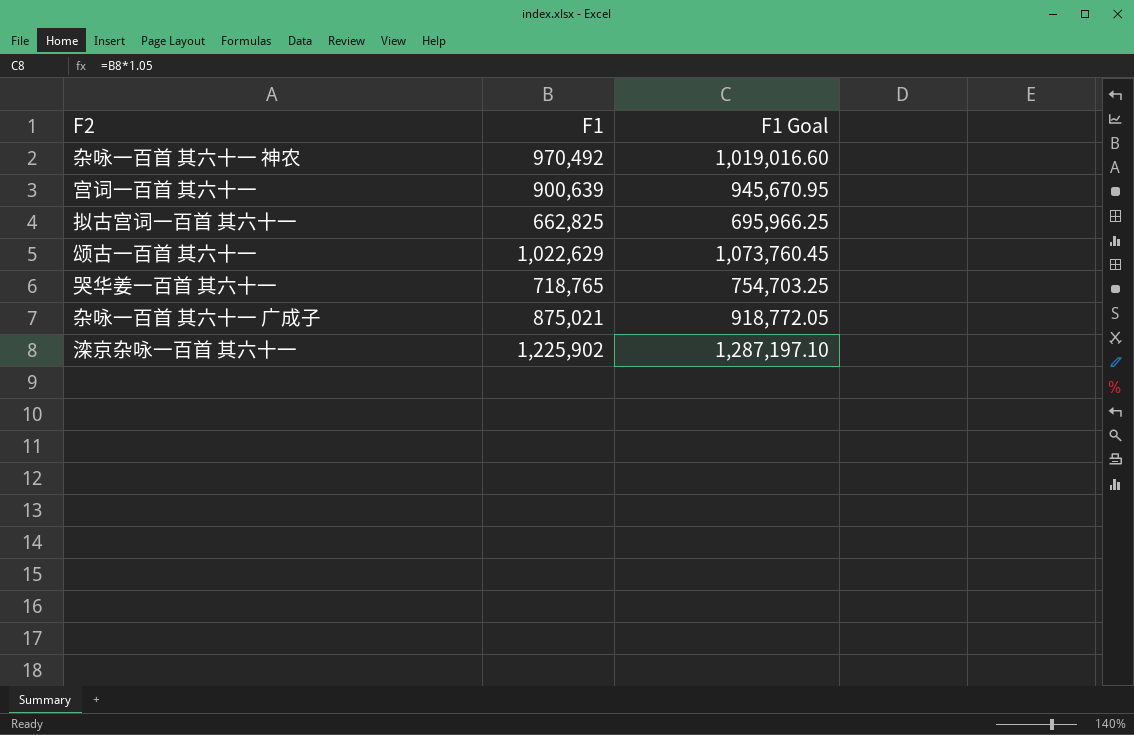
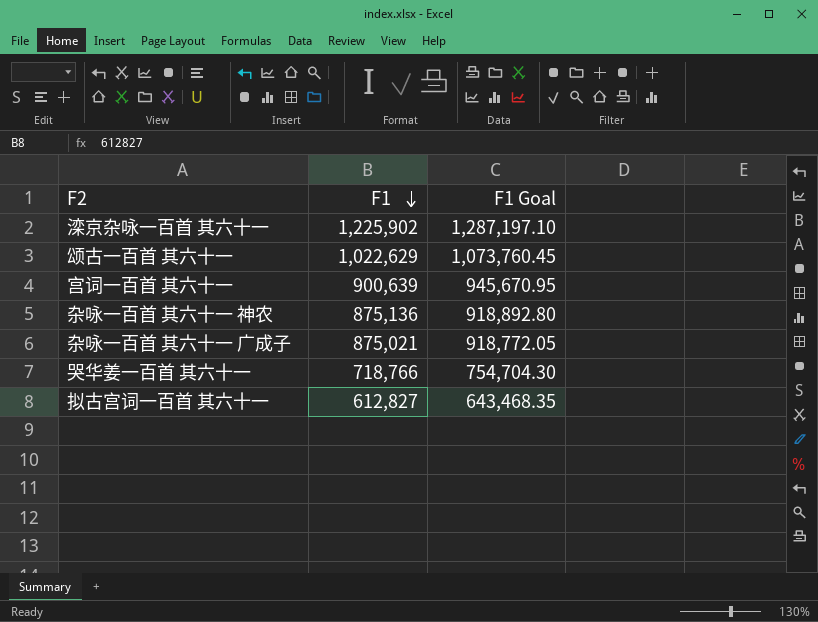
row order: none -> F1 descending
杂咏一百首 其六十一 神农 | F1: 970,492 -> 875,136
杂咏一百首 其六十一 神农 | F1 Goal: 1,019,016.60 -> 918,892.80
哭华姜一百首 其六十一 | F1: 718,765 -> 718,766
哭华姜一百首 其六十一 | F1 Goal: 754,703.25 -> 754,704.30
拟古宫词一百首 其六十一 | F1: 662,825 -> 612,827
拟古宫词一百首 其六十一 | F1 Goal: 695,966.25 -> 643,468.35

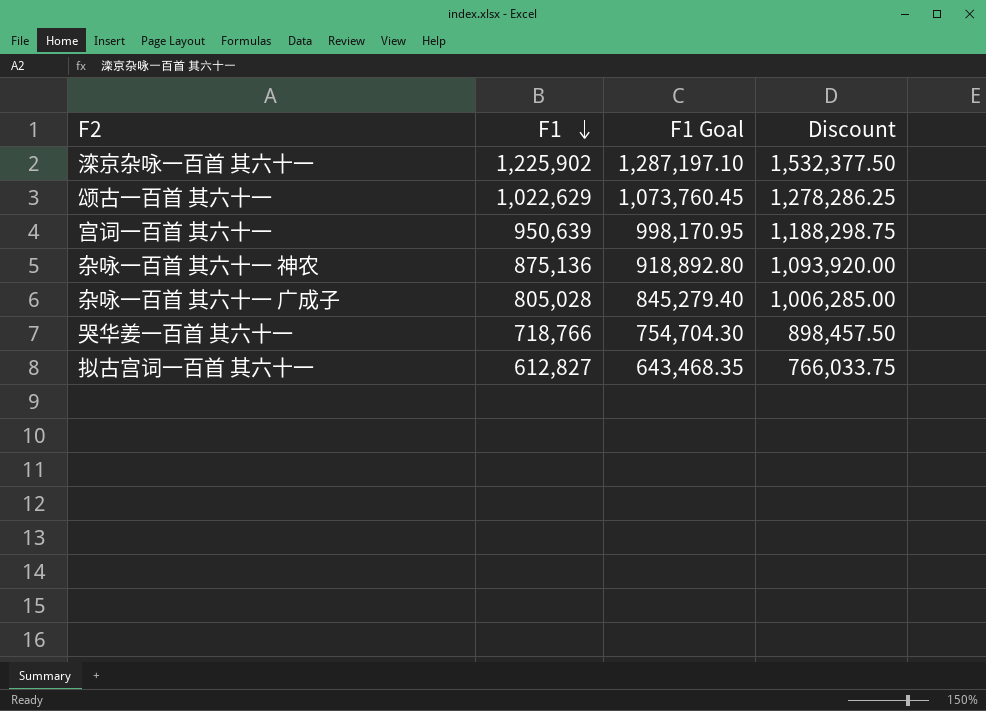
column Discount | formula: none -> [F1] * 1.25
宫词一百首 其六十一 | F1: 900,639 -> 950,639
宫词一百首 其六十一 | F1 Goal: 945,670.95 -> 998,170.95
杂咏一百首 其六十一 广成子 | F1: 875,021 -> 805,028
杂咏一百首 其六十一 广成子 | F1 Goal: 918,772.05 -> 845,279.40

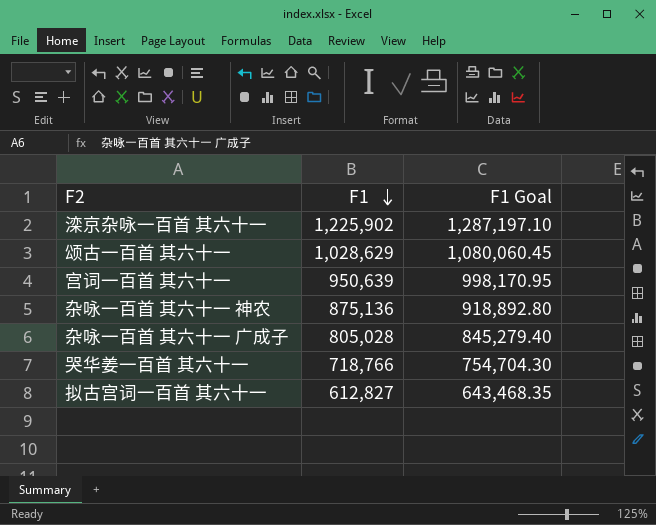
column Discount | formula: [F1] * 1.25 -> none
颂古一百首 其六十一 | F1: 1,022,629 -> 1,028,629
颂古一百首 其六十一 | F1 Goal: 1,073,760.45 -> 1,080,060.45

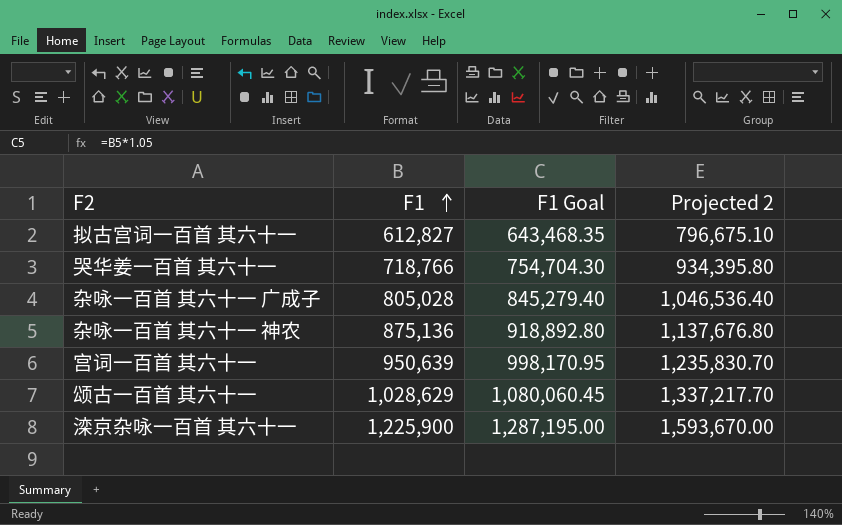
row order: F1 descending -> F1 ascending
column Projected 2 | formula: none -> [F1] * 1.3
滦京杂咏一百首 其六十一 | F1: 1,225,902 -> 1,225,900
滦京杂咏一百首 其六十一 | F1 Goal: 1,287,197.10 -> 1,287,195.00

